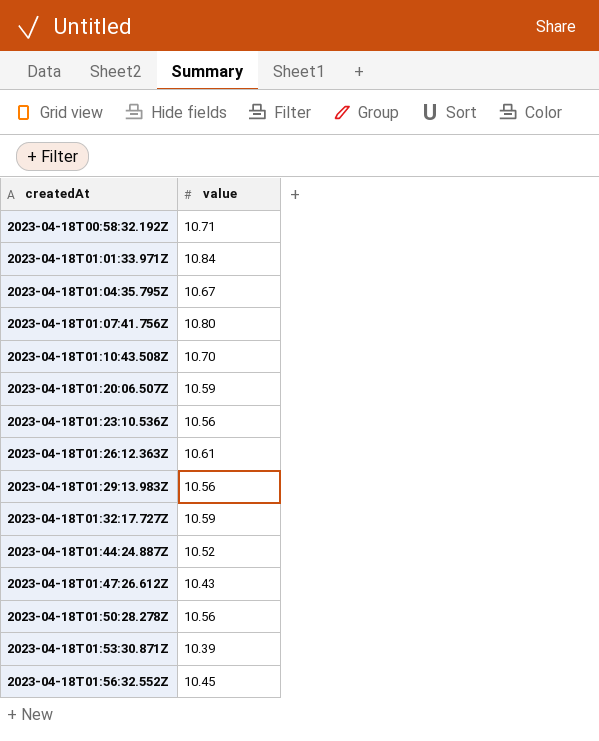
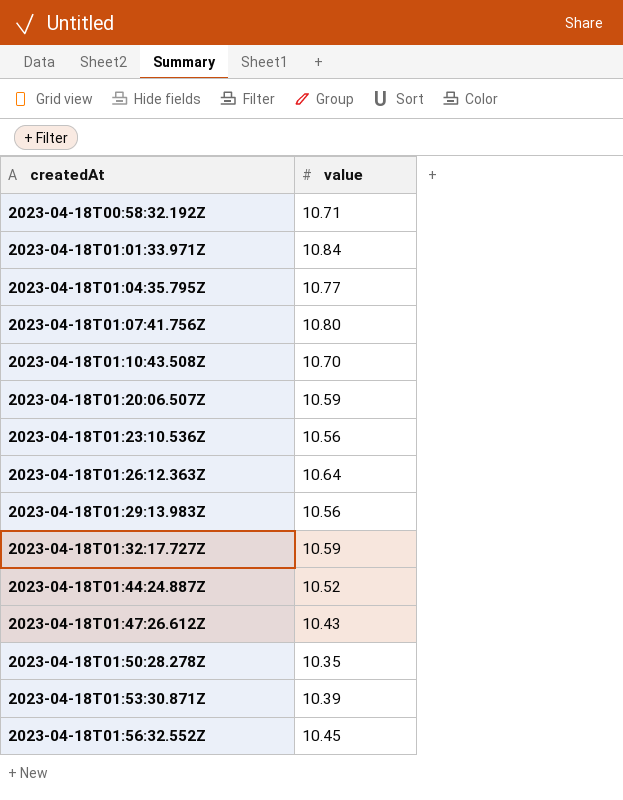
2023-04-18T01:04:35.795Z | value: 10.67 -> 10.77
2023-04-18T01:26:12.363Z | value: 10.61 -> 10.64
2023-04-18T01:50:28.278Z | value: 10.56 -> 10.35

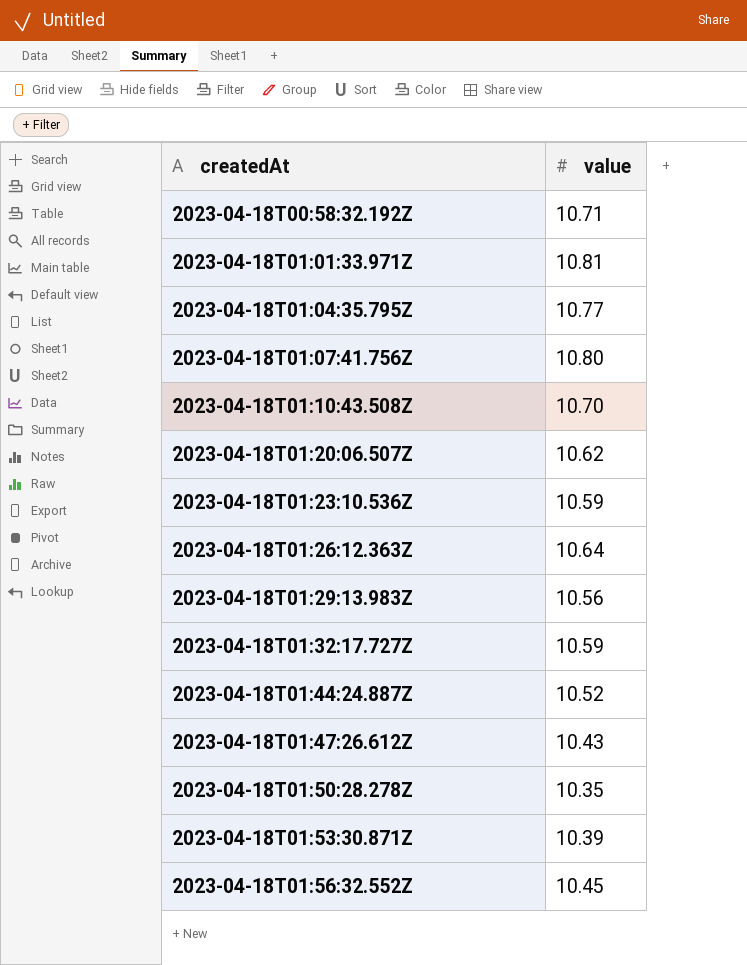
2023-04-18T01:01:33.971Z | value: 10.84 -> 10.81
2023-04-18T01:20:06.507Z | value: 10.59 -> 10.62
2023-04-18T01:23:10.536Z | value: 10.56 -> 10.59

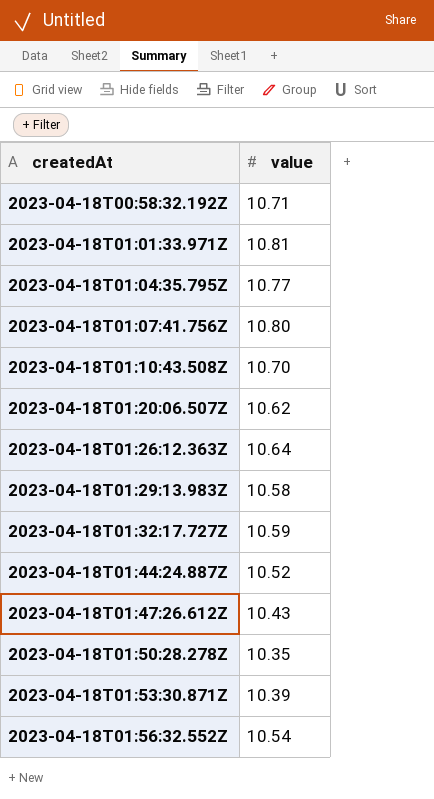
row 2023-04-18T01:23:10.536Z: 10.59 -> none
2023-04-18T01:29:13.983Z | value: 10.56 -> 10.58
2023-04-18T01:56:32.552Z | value: 10.45 -> 10.54

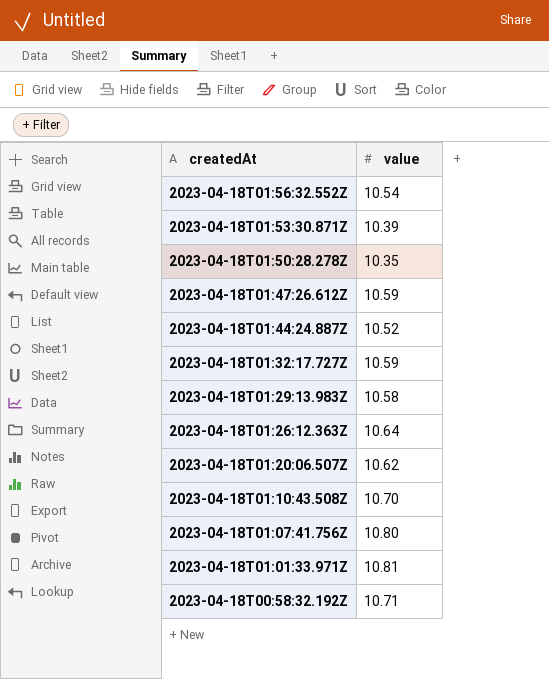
row order: createdAt ascending -> createdAt descending
row 2023-04-18T01:04:35.795Z: 10.77 -> none
2023-04-18T01:47:26.612Z | value: 10.43 -> 10.59

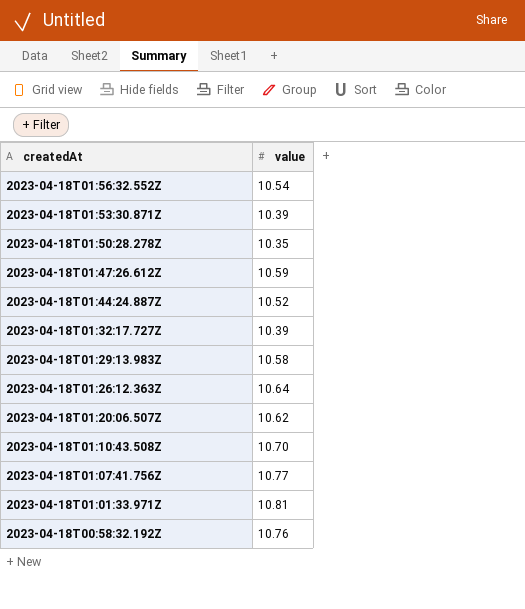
2023-04-18T01:32:17.727Z | value: 10.59 -> 10.39
2023-04-18T01:07:41.756Z | value: 10.80 -> 10.77
2023-04-18T00:58:32.192Z | value: 10.71 -> 10.76

